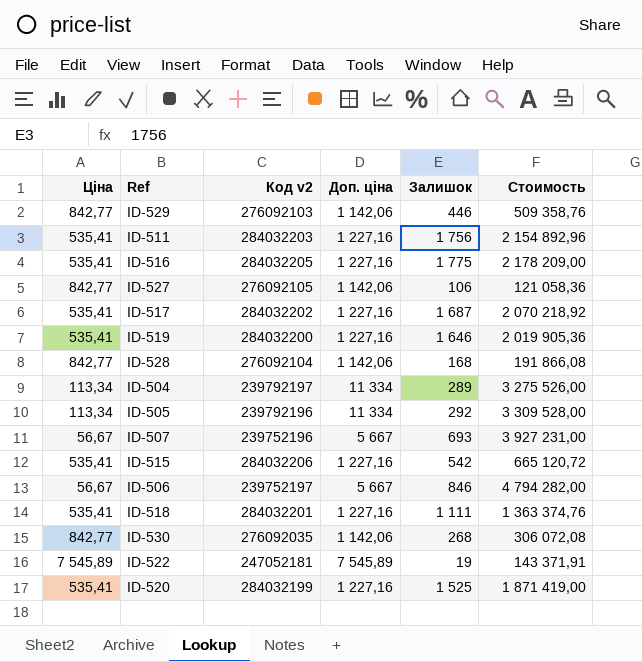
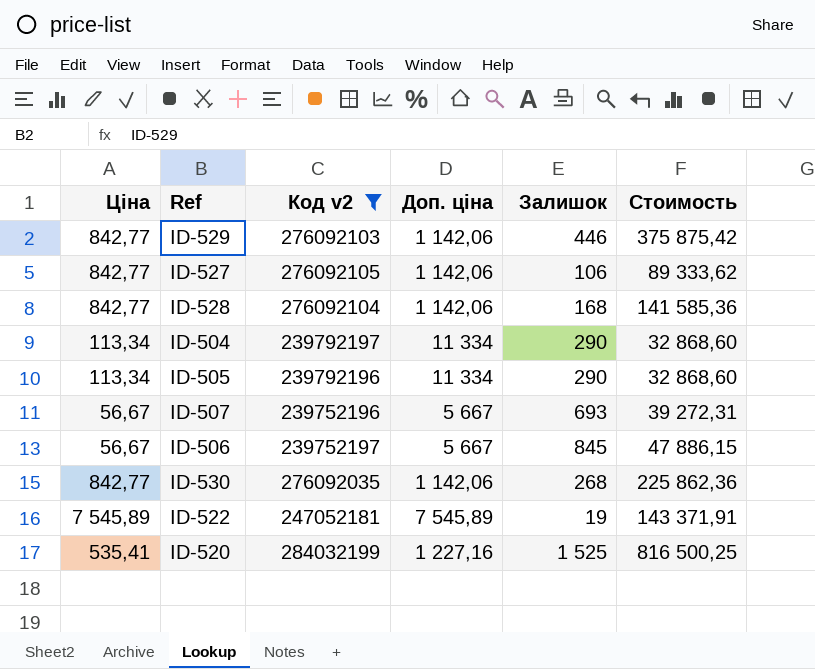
filter: none -> Код v2 <= 284032199
column Стоимость | formula: [Доп. ціна] * [Залишок] -> [Ціна] * [Залишок]
ID-504 | Залишок: 289 -> 290
ID-505 | Залишок: 292 -> 290
ID-506 | Залишок: 846 -> 845

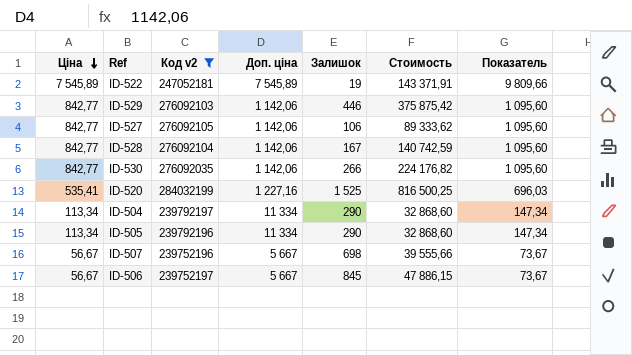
row order: none -> Ціна descending
column Показатель | formula: none -> [Ціна] * 1,3
ID-528 | Залишок: 168 -> 167
ID-528 | Стоимость: 141 585,36 -> 140 742,59
ID-530 | Залишок: 268 -> 266
ID-530 | Стоимость: 225 862,36 -> 224 176,82
ID-507 | Залишок: 693 -> 698
ID-507 | Стоимость: 39 272,31 -> 39 555,66

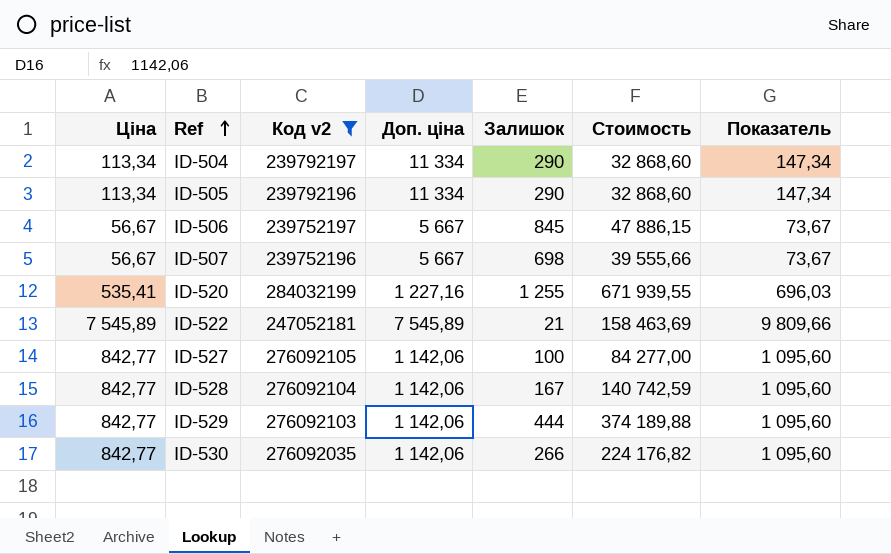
row order: Ціна descending -> Ref ascending
ID-520 | Залишок: 1 525 -> 1 255
ID-520 | Стоимость: 816 500,25 -> 671 939,55
ID-522 | Залишок: 19 -> 21
ID-522 | Стоимость: 143 371,91 -> 158 463,69
ID-527 | Залишок: 106 -> 100
ID-527 | Стоимость: 89 333,62 -> 84 277,00
ID-529 | Залишок: 446 -> 444
ID-529 | Стоимость: 375 875,42 -> 374 189,88

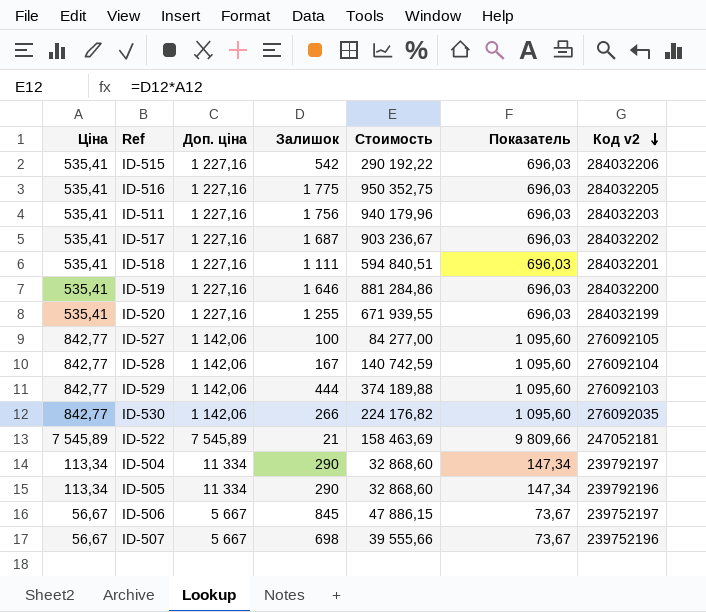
filter: Код v2 <= 284032199 -> none
row order: Ref ascending -> Код v2 descending
column Код v2 | position: 3 -> 7

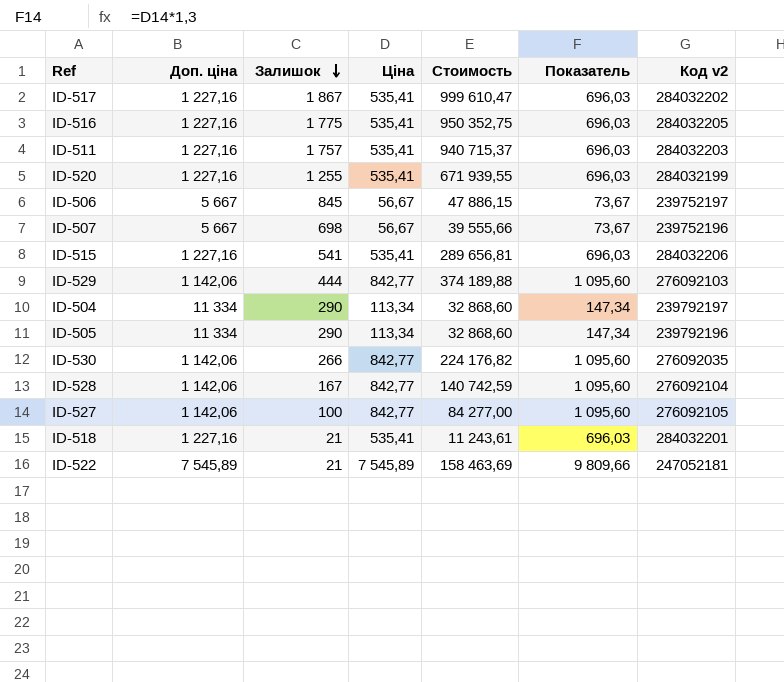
row order: Код v2 descending -> Залишок descending
column Ціна | position: 1 -> 4
row ID-519: 535,41 | 1 227,16 | 1 646 | 881 284,86 | 696,03 | 284032200 -> none
ID-517 | Залишок: 1 687 -> 1 867
ID-517 | Стоимость: 903 236,67 -> 999 610,47
ID-511 | Залишок: 1 756 -> 1 757
ID-511 | Стоимость: 940 179,96 -> 940 715,37
ID-515 | Залишок: 542 -> 541
ID-515 | Стоимость: 290 192,22 -> 289 656,81
ID-518 | Залишок: 1 111 -> 21
ID-518 | Стоимость: 594 840,51 -> 11 243,61

